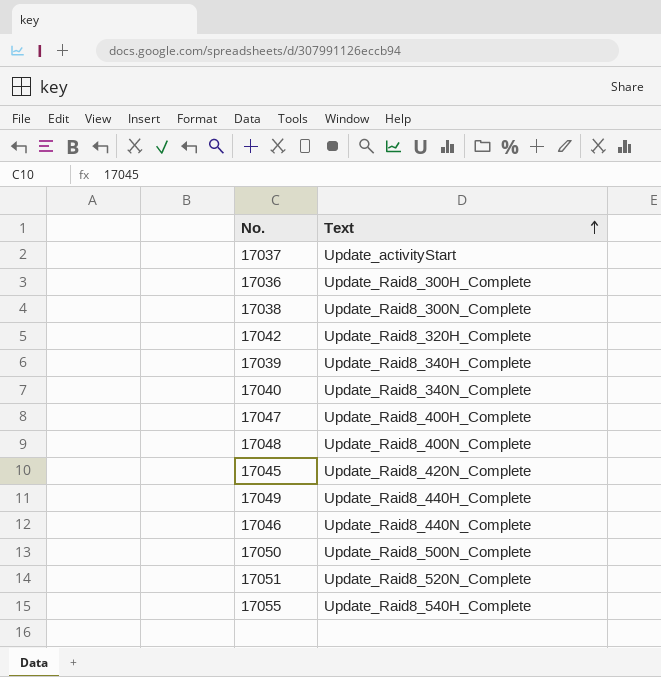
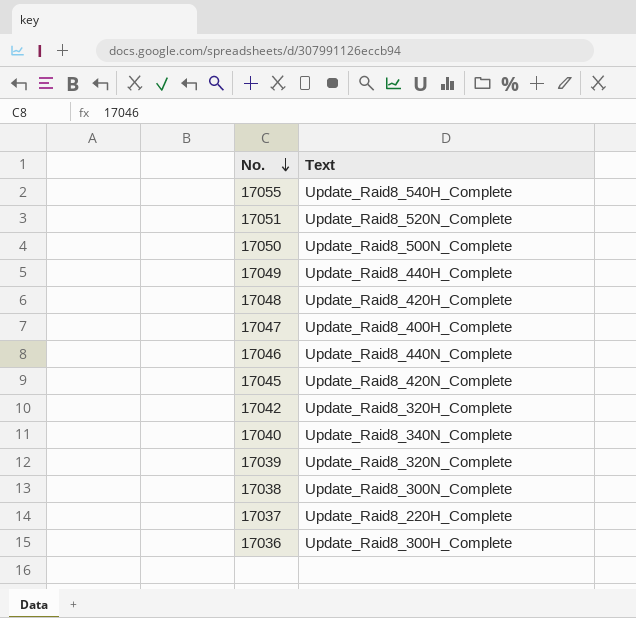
row order: Text ascending -> No. descending
17048 | Text: Update_Raid8_400N_Complete -> Update_Raid8_420H_Complete
17039 | Text: Update_Raid8_340H_Complete -> Update_Raid8_320N_Complete
17037 | Text: Update_activityStart -> Update_Raid8_220H_Complete

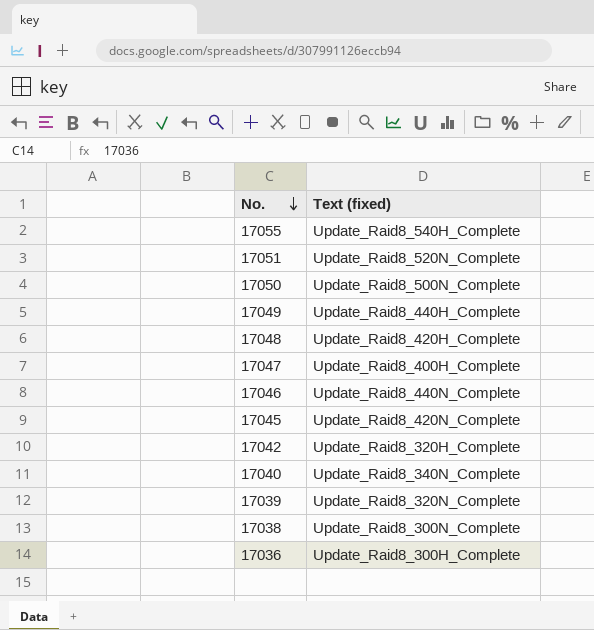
column name: Text -> Text (fixed)
row 17037: Update_Raid8_220H_Complete -> none

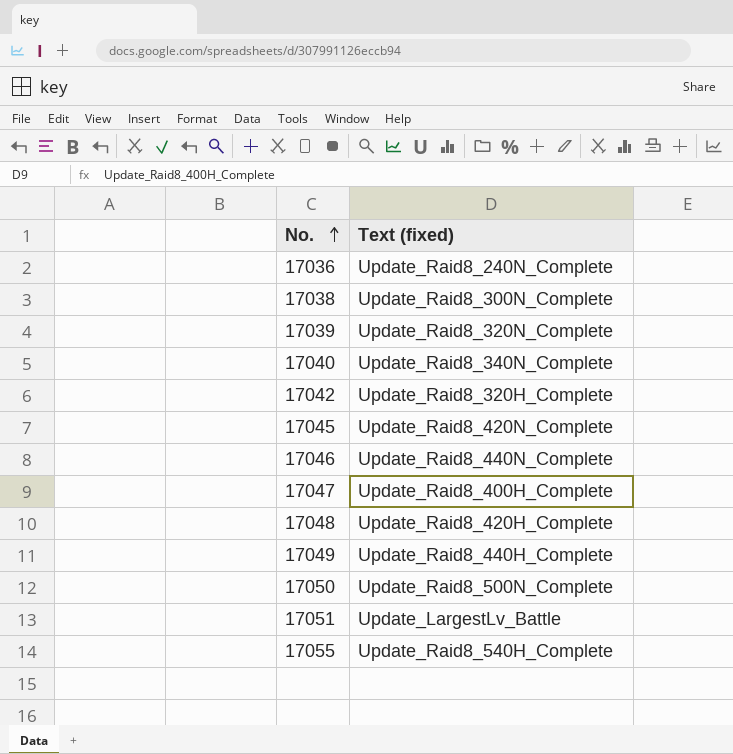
row order: No. descending -> No. ascending
17036 | Text (fixed): Update_Raid8_300H_Complete -> Update_Raid8_240N_Complete
17051 | Text (fixed): Update_Raid8_520N_Complete -> Update_LargestLv_Battle

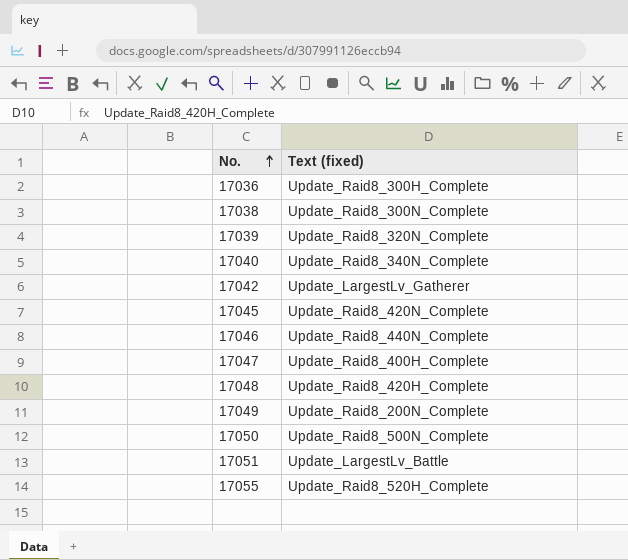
17036 | Text (fixed): Update_Raid8_240N_Complete -> Update_Raid8_300H_Complete
17042 | Text (fixed): Update_Raid8_320H_Complete -> Update_LargestLv_Gatherer
17049 | Text (fixed): Update_Raid8_440H_Complete -> Update_Raid8_200N_Complete
17055 | Text (fixed): Update_Raid8_540H_Complete -> Update_Raid8_520H_Complete

